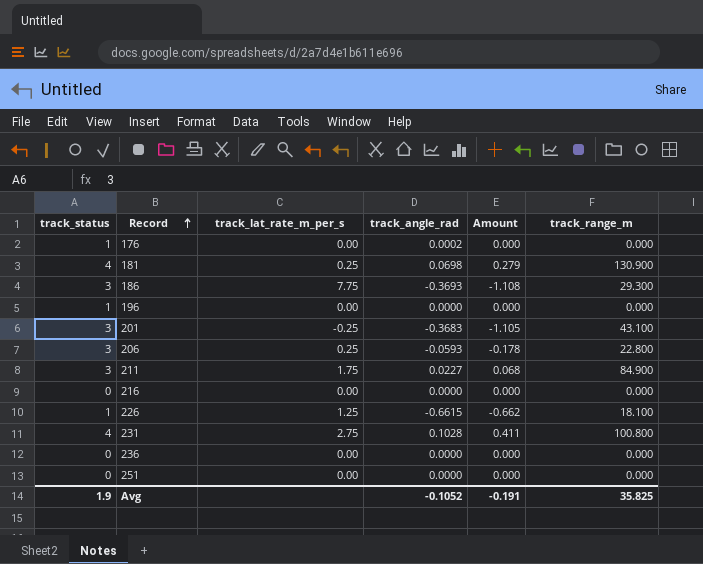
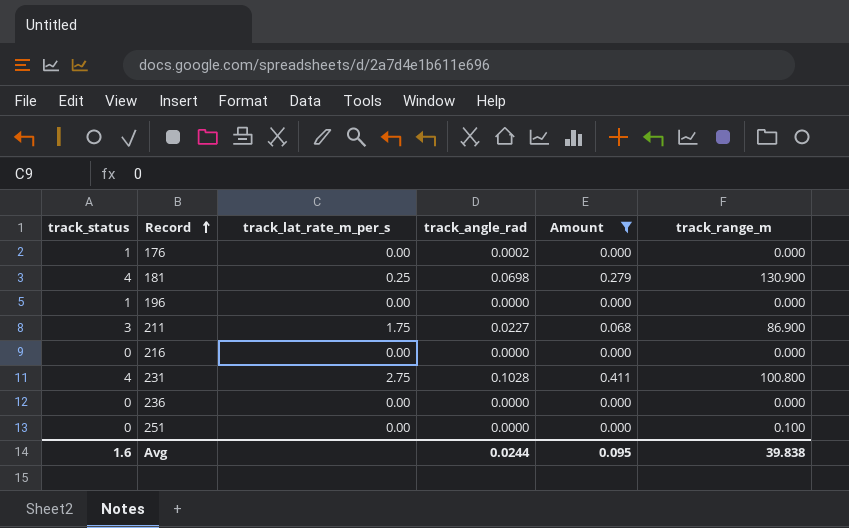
filter: none -> Amount >= 0.000
211 | track_range_m: 84.900 -> 86.900
251 | track_range_m: 0.000 -> 0.100
Avg | track_status: 1.9 -> 1.6
Avg | track_angle_rad: -0.1052 -> 0.0244
Avg | Amount: -0.191 -> 0.095
Avg | track_range_m: 35.825 -> 39.838

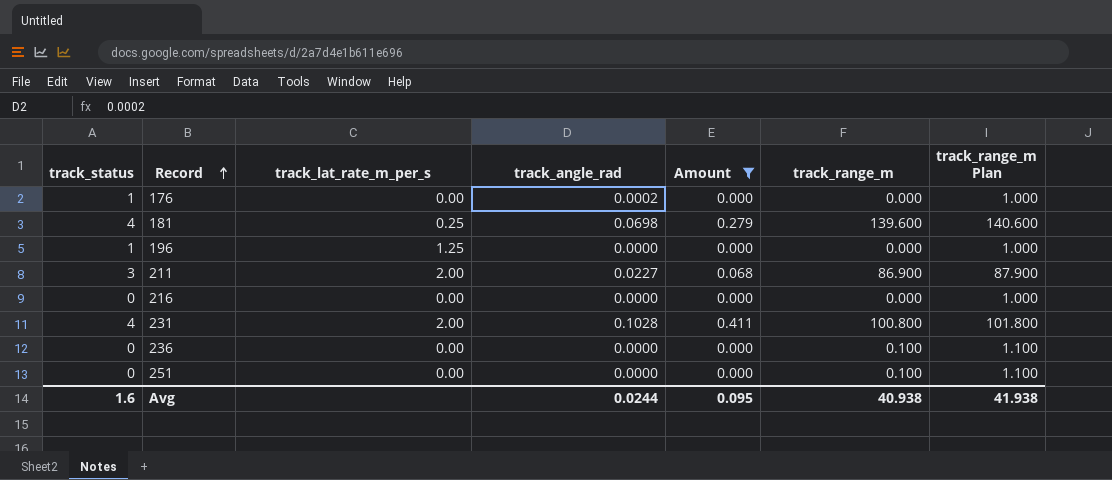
column track_range_m Plan | formula: none -> [track_range_m] + 1
181 | track_range_m: 130.900 -> 139.600
196 | track_lat_rate_m_per_s: 0.00 -> 1.25
211 | track_lat_rate_m_per_s: 1.75 -> 2.00
231 | track_lat_rate_m_per_s: 2.75 -> 2.00
236 | track_range_m: 0.000 -> 0.100
Avg | track_range_m: 39.838 -> 40.938

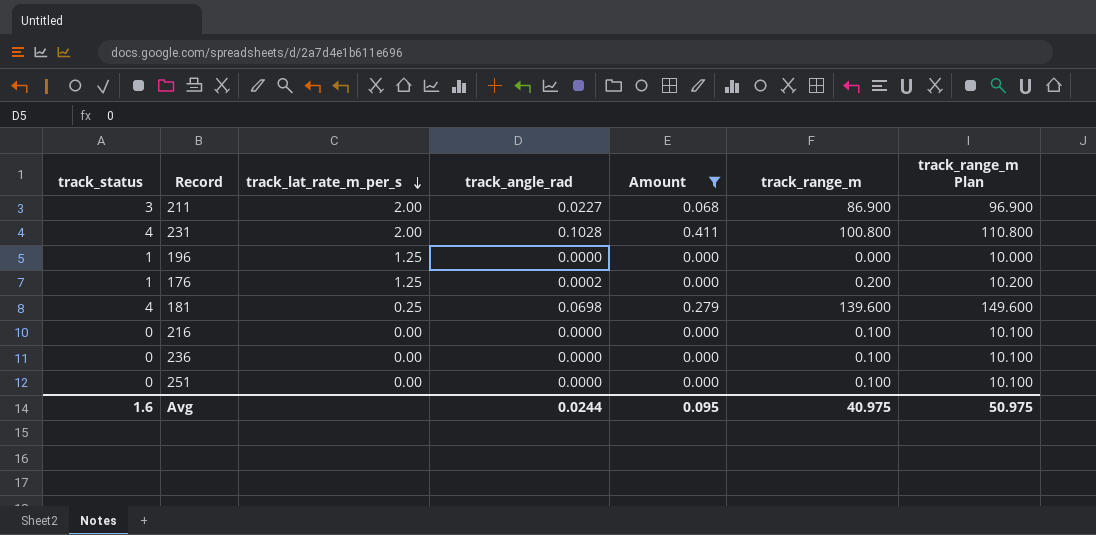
row order: Record ascending -> track_lat_rate_m_per_s descending
column track_range_m Plan | formula: [track_range_m] + 1 -> [track_range_m] + 10
176 | track_lat_rate_m_per_s: 0.00 -> 1.25
176 | track_range_m: 0.000 -> 0.200
216 | track_range_m: 0.000 -> 0.100
Avg | track_range_m: 40.938 -> 40.975
Avg | track_range_m Plan: 41.938 -> 50.975

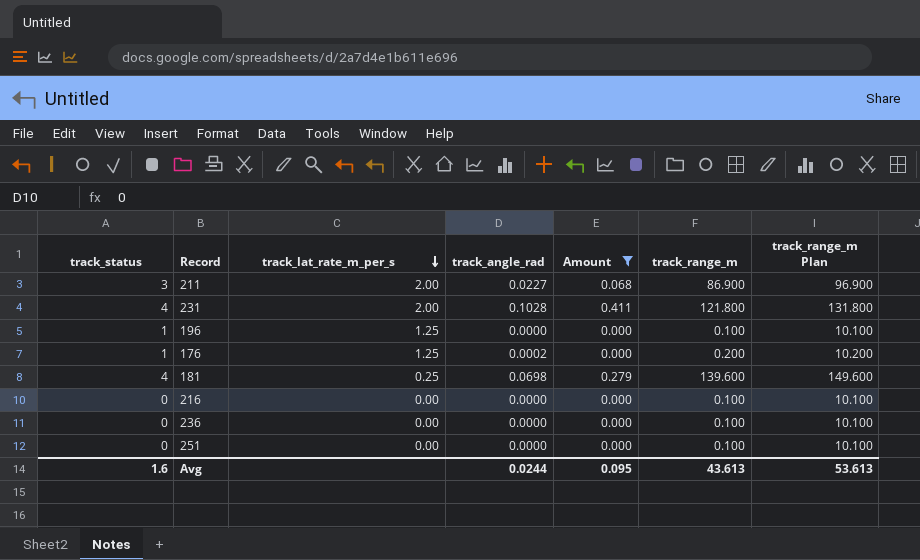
231 | track_range_m: 100.800 -> 121.800
231 | track_range_m Plan: 110.800 -> 131.800
196 | track_range_m: 0.000 -> 0.100
196 | track_range_m Plan: 10.000 -> 10.100
Avg | track_range_m: 40.975 -> 43.613
Avg | track_range_m Plan: 50.975 -> 53.613

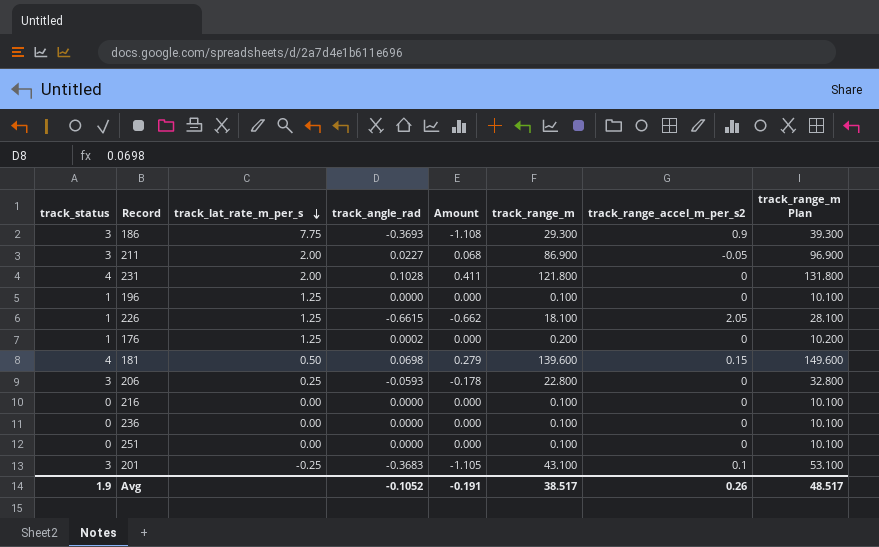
filter: Amount >= 0.000 -> none
column track_range_accel_m_per_s2 | position: none -> 7
181 | track_lat_rate_m_per_s: 0.25 -> 0.50
Avg | track_status: 1.6 -> 1.9
Avg | track_angle_rad: 0.0244 -> -0.1052
Avg | Amount: 0.095 -> -0.191
Avg | track_range_m: 43.613 -> 38.517
Avg | track_range_m Plan: 53.613 -> 48.517

